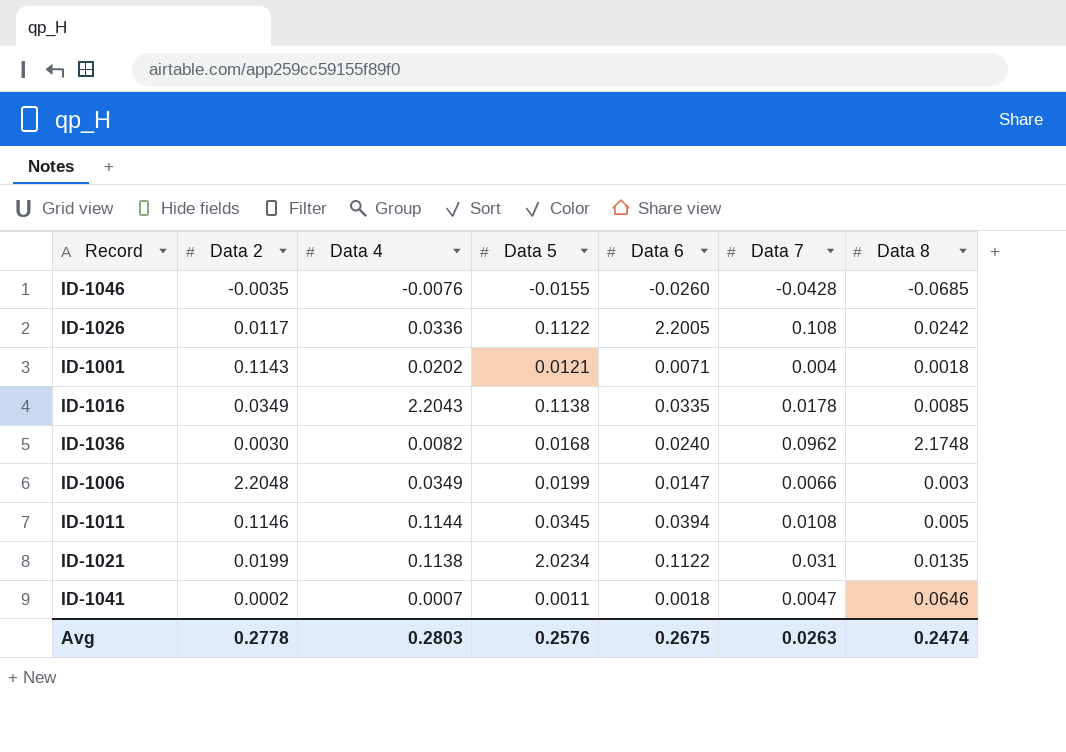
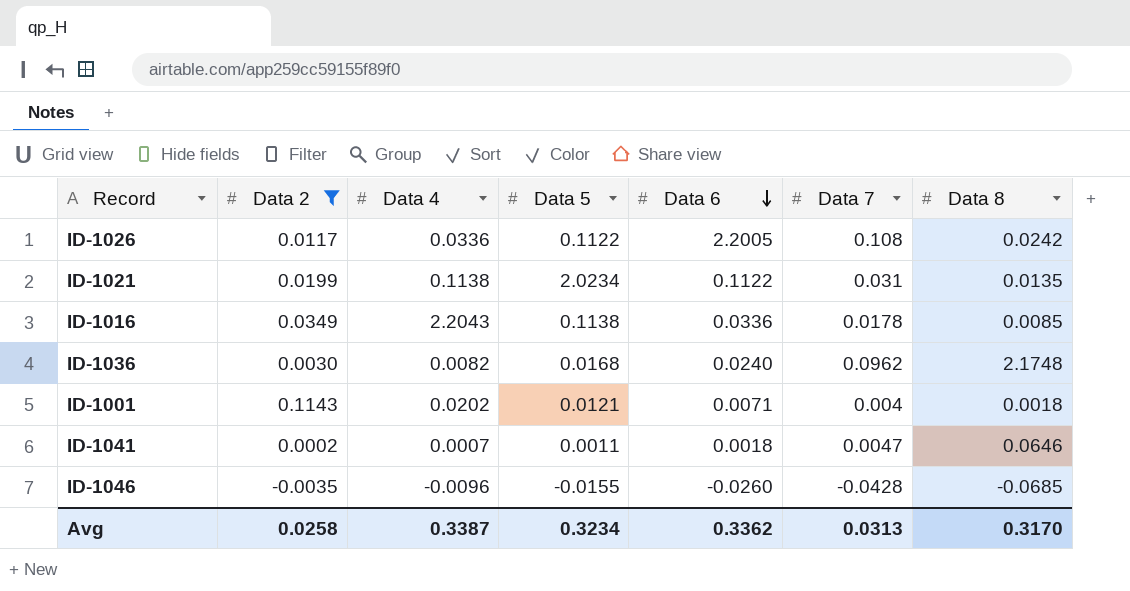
filter: none -> Data 2 <= 0.1143
row order: none -> Data 6 descending
ID-1016 | Data 6: 0.0335 -> 0.0336
ID-1046 | Data 4: -0.0076 -> -0.0096
Avg | Data 2: 0.2778 -> 0.0258
Avg | Data 4: 0.2803 -> 0.3387
Avg | Data 5: 0.2576 -> 0.3234
Avg | Data 6: 0.2675 -> 0.3362
Avg | Data 7: 0.0263 -> 0.0313
Avg | Data 8: 0.2474 -> 0.3170

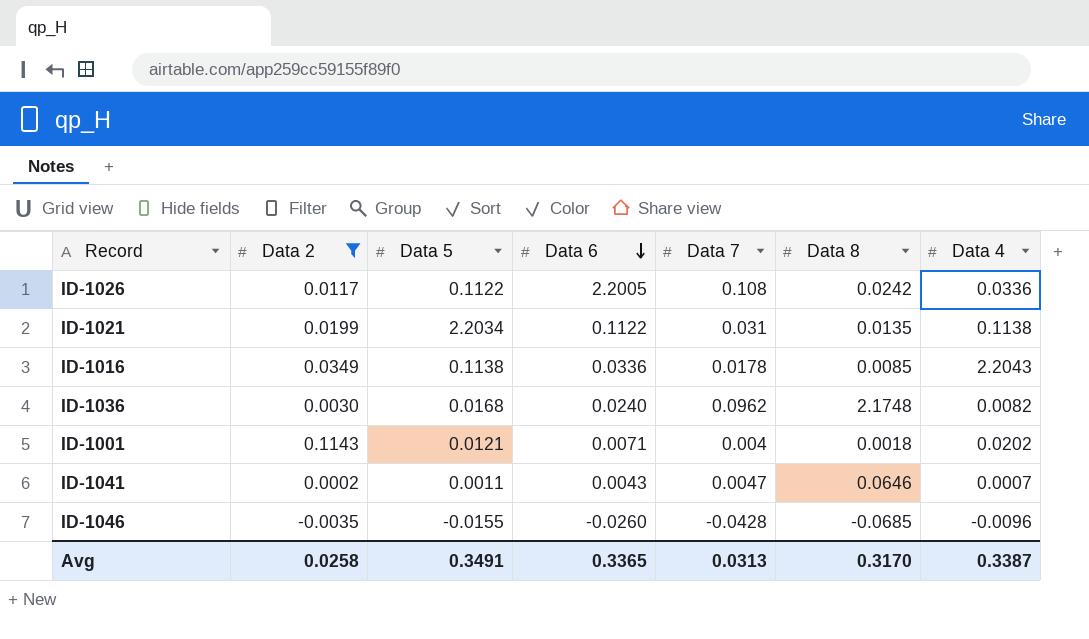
column Data 4 | position: 3 -> 7
ID-1021 | Data 5: 2.0234 -> 2.2034
ID-1041 | Data 6: 0.0018 -> 0.0043
Avg | Data 5: 0.3234 -> 0.3491
Avg | Data 6: 0.3362 -> 0.3365

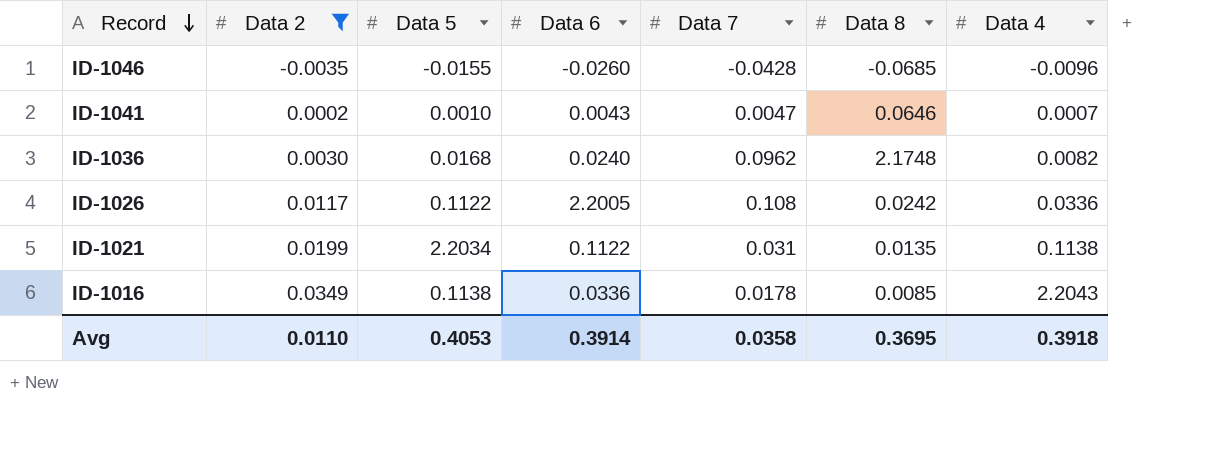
row order: Data 6 descending -> Record descending
row ID-1001: 0.1143 | 0.0121 | 0.0071 | 0.004 | 0.0018 | 0.0202 -> none
ID-1041 | Data 5: 0.0011 -> 0.0010
Avg | Data 2: 0.0258 -> 0.0110
Avg | Data 5: 0.3491 -> 0.4053
Avg | Data 6: 0.3365 -> 0.3914
Avg | Data 7: 0.0313 -> 0.0358
Avg | Data 8: 0.3170 -> 0.3695
Avg | Data 4: 0.3387 -> 0.3918

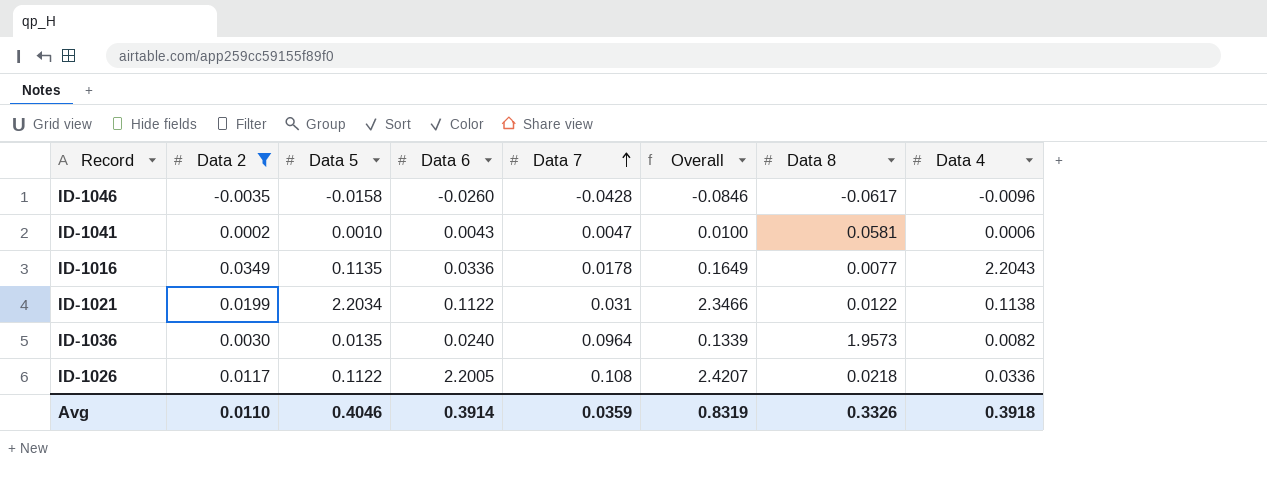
row order: Record descending -> Data 7 ascending
column Overall | formula: none -> [Data 5] + [Data 6] + [Data 7]
ID-1046 | Data 5: -0.0155 -> -0.0158
ID-1046 | Data 8: -0.0685 -> -0.0617
ID-1041 | Data 8: 0.0646 -> 0.0581
ID-1041 | Data 4: 0.0007 -> 0.0006
ID-1016 | Data 5: 0.1138 -> 0.1135
ID-1016 | Data 8: 0.0085 -> 0.0077
ID-1021 | Data 8: 0.0135 -> 0.0122
ID-1036 | Data 5: 0.0168 -> 0.0135
ID-1036 | Data 7: 0.0962 -> 0.0964
ID-1036 | Data 8: 2.1748 -> 1.9573
ID-1026 | Data 8: 0.0242 -> 0.0218
Avg | Data 5: 0.4053 -> 0.4046
Avg | Data 7: 0.0358 -> 0.0359
Avg | Data 8: 0.3695 -> 0.3326

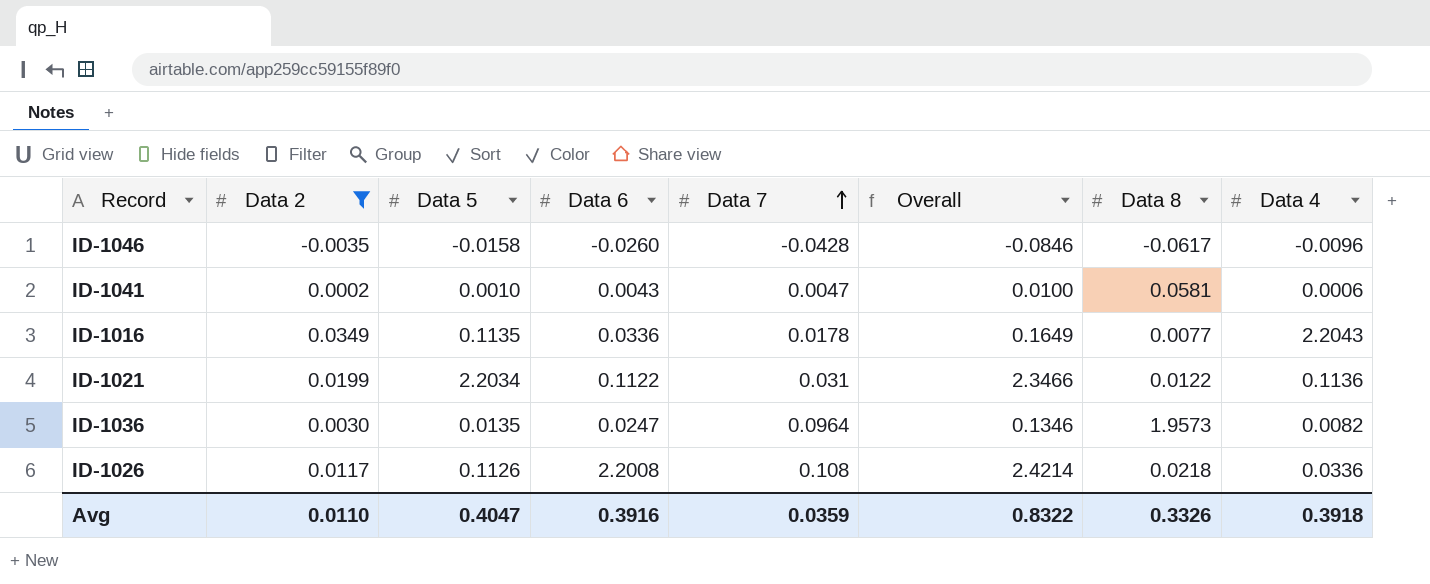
ID-1021 | Data 4: 0.1138 -> 0.1136
ID-1036 | Data 6: 0.0240 -> 0.0247
ID-1036 | Overall: 0.1339 -> 0.1346
ID-1026 | Data 5: 0.1122 -> 0.1126
ID-1026 | Data 6: 2.2005 -> 2.2008
ID-1026 | Overall: 2.4207 -> 2.4214
Avg | Data 5: 0.4046 -> 0.4047
Avg | Data 6: 0.3914 -> 0.3916
Avg | Overall: 0.8319 -> 0.8322

